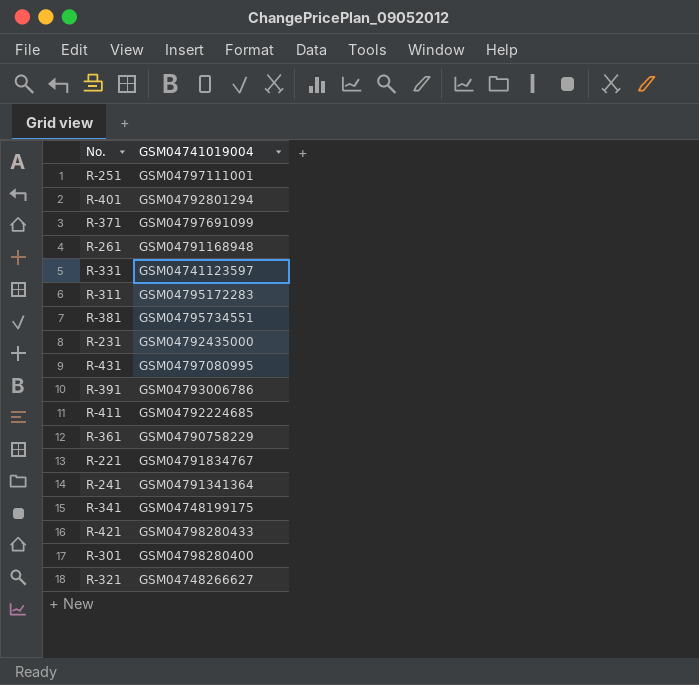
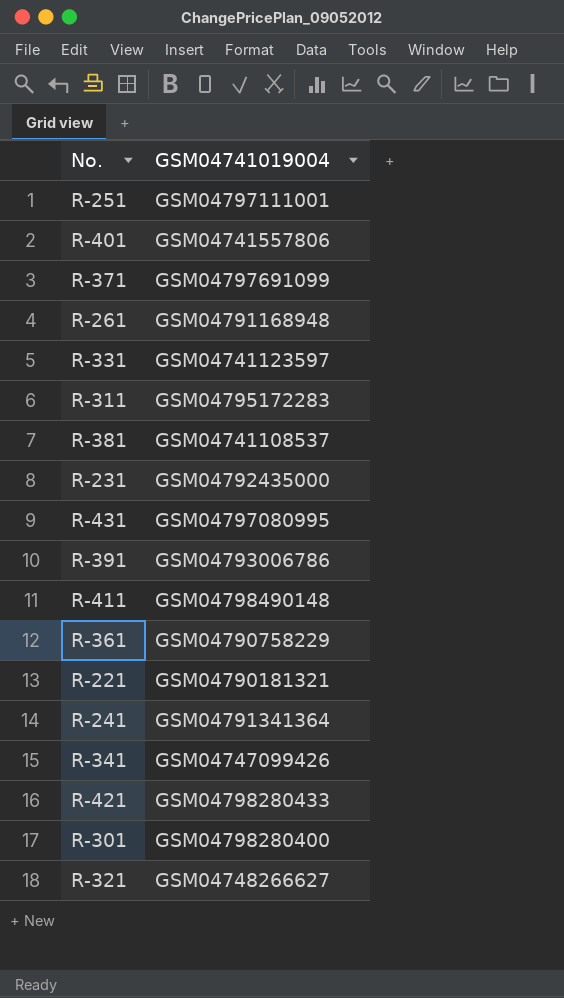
R-401 | GSM04741019004: GSM04792801294 -> GSM04741557806
R-381 | GSM04741019004: GSM04795734551 -> GSM04741108537
R-411 | GSM04741019004: GSM04792224685 -> GSM04798490148
R-221 | GSM04741019004: GSM04791834767 -> GSM04790181321
R-341 | GSM04741019004: GSM04748199175 -> GSM04747099426

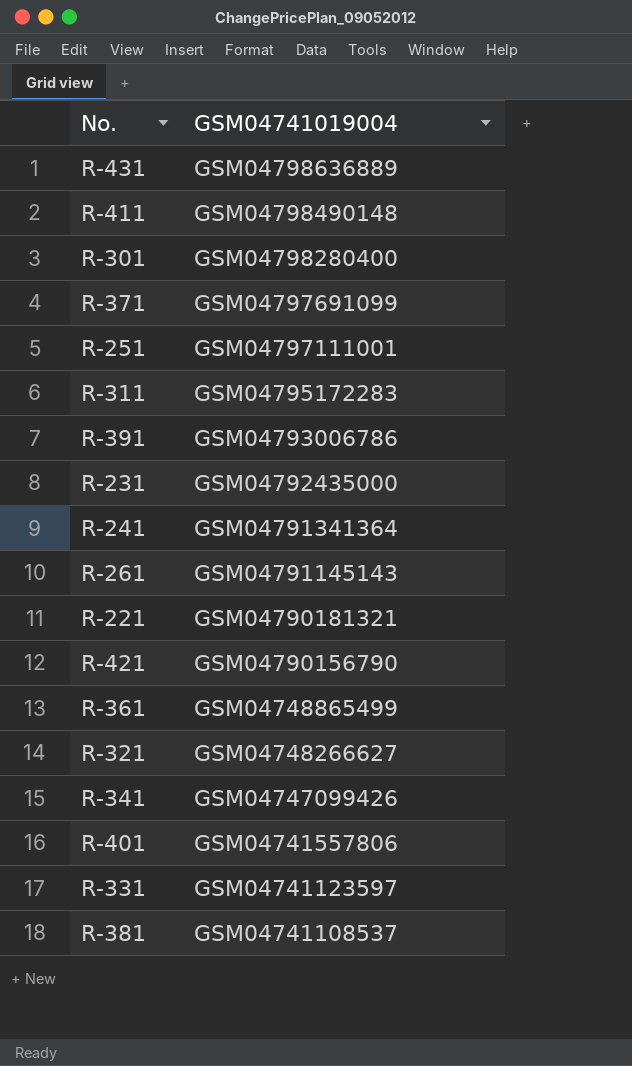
row order: none -> GSM04741019004 descending
R-431 | GSM04741019004: GSM04797080995 -> GSM04798636889
R-261 | GSM04741019004: GSM04791168948 -> GSM04791145143
R-421 | GSM04741019004: GSM04798280433 -> GSM04790156790
R-361 | GSM04741019004: GSM04790758229 -> GSM04748865499

